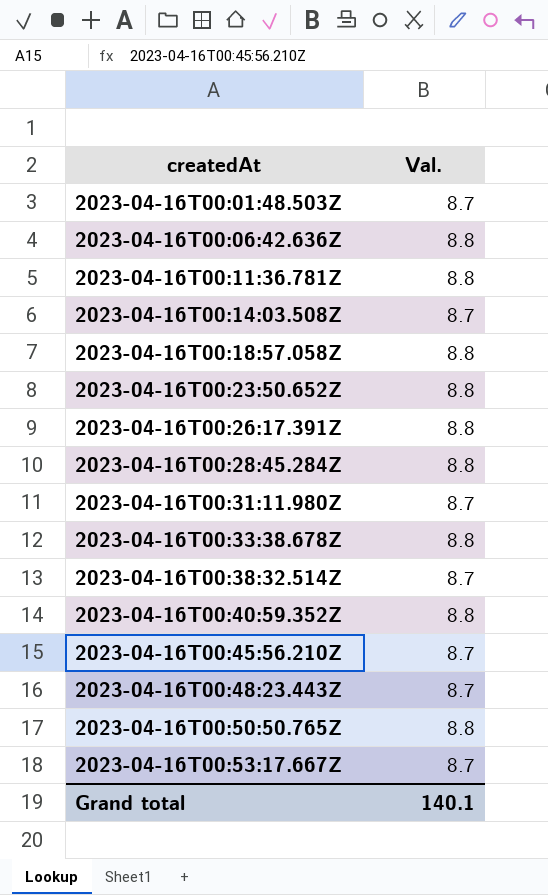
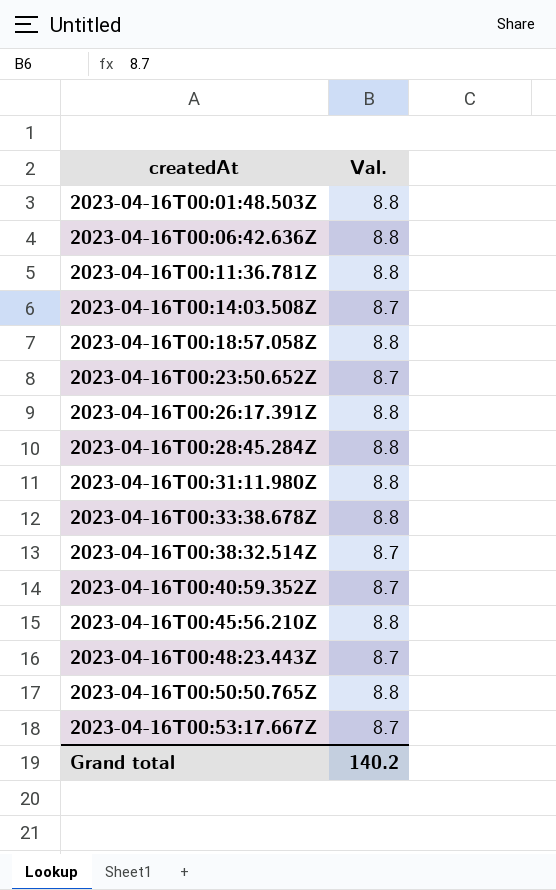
2023-04-16T00:01:48.503Z | Val.: 8.7 -> 8.8
2023-04-16T00:23:50.652Z | Val.: 8.8 -> 8.7
2023-04-16T00:31:11.980Z | Val.: 8.7 -> 8.8
2023-04-16T00:40:59.352Z | Val.: 8.8 -> 8.7
2023-04-16T00:45:56.210Z | Val.: 8.7 -> 8.8
Grand total | Val.: 140.1 -> 140.2

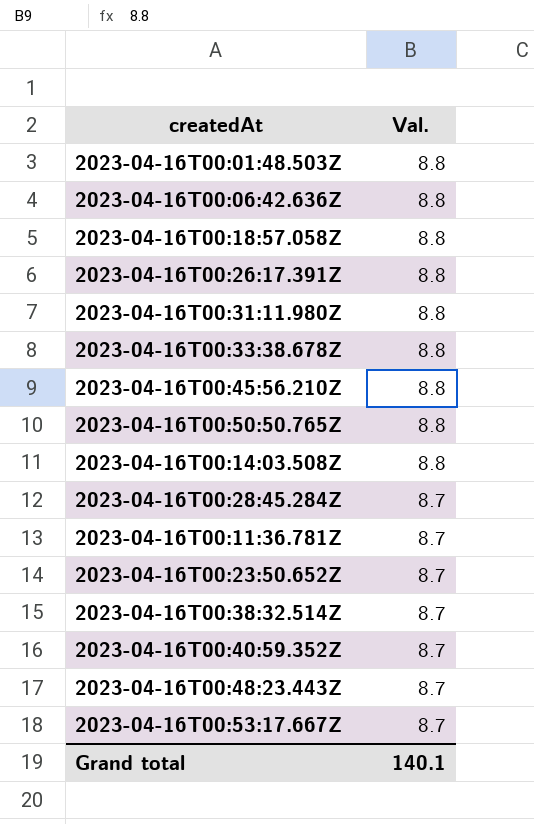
row order: createdAt ascending -> Val. descending
2023-04-16T00:14:03.508Z | Val.: 8.7 -> 8.8
2023-04-16T00:28:45.284Z | Val.: 8.8 -> 8.7
2023-04-16T00:11:36.781Z | Val.: 8.8 -> 8.7
Grand total | Val.: 140.2 -> 140.1

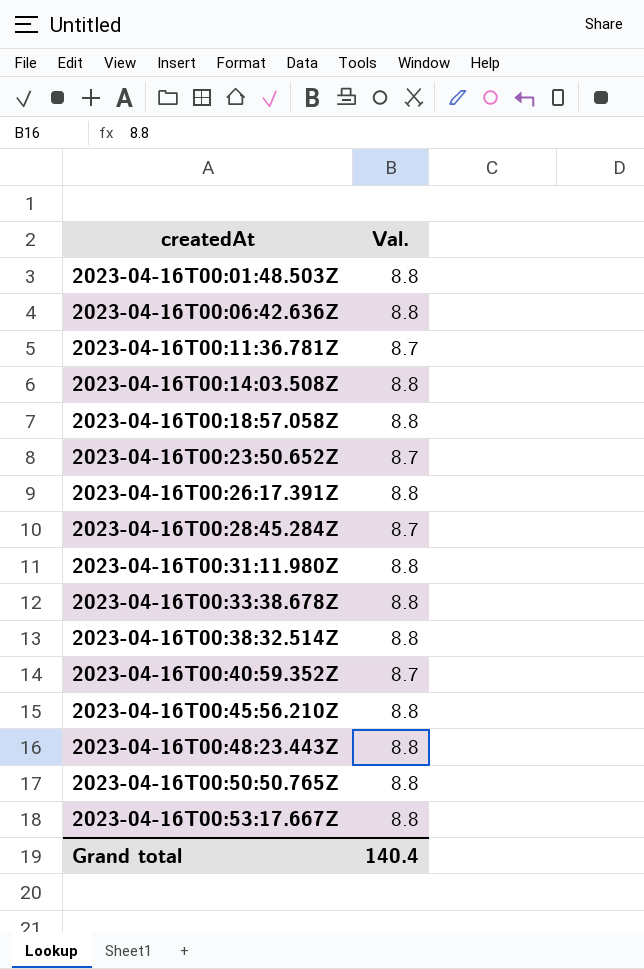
row order: Val. descending -> createdAt ascending
2023-04-16T00:38:32.514Z | Val.: 8.7 -> 8.8
2023-04-16T00:48:23.443Z | Val.: 8.7 -> 8.8
2023-04-16T00:53:17.667Z | Val.: 8.7 -> 8.8
Grand total | Val.: 140.1 -> 140.4

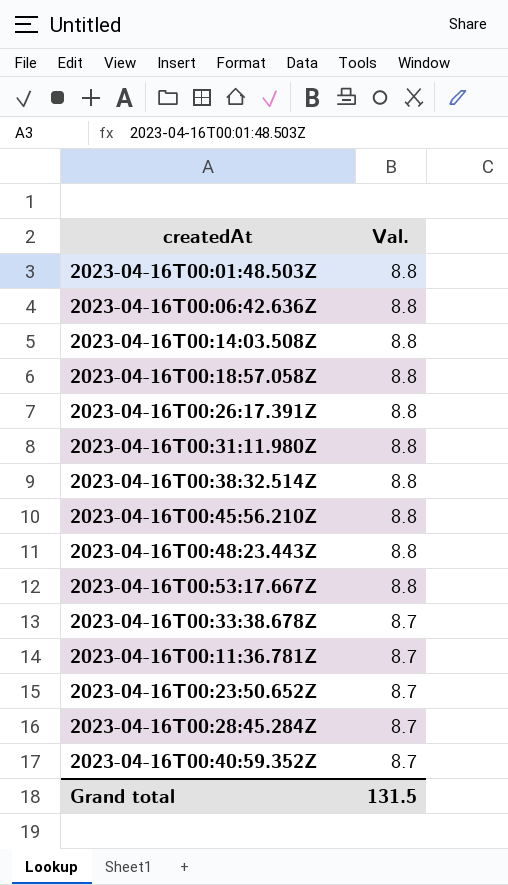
row order: createdAt ascending -> Val. descending
row 2023-04-16T00:50:50.765Z: 8.8 -> none
2023-04-16T00:33:38.678Z | Val.: 8.8 -> 8.7
Grand total | Val.: 140.4 -> 131.5

